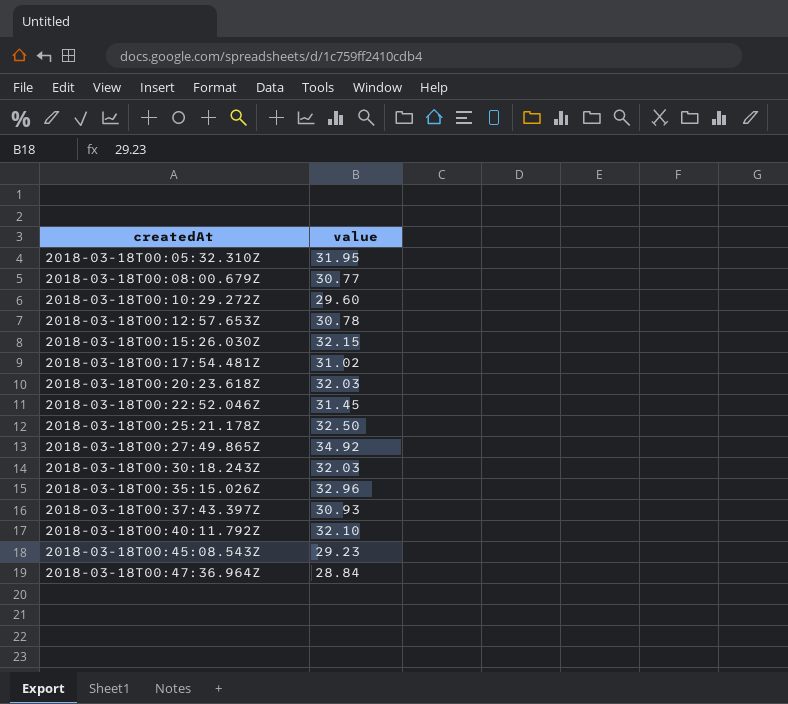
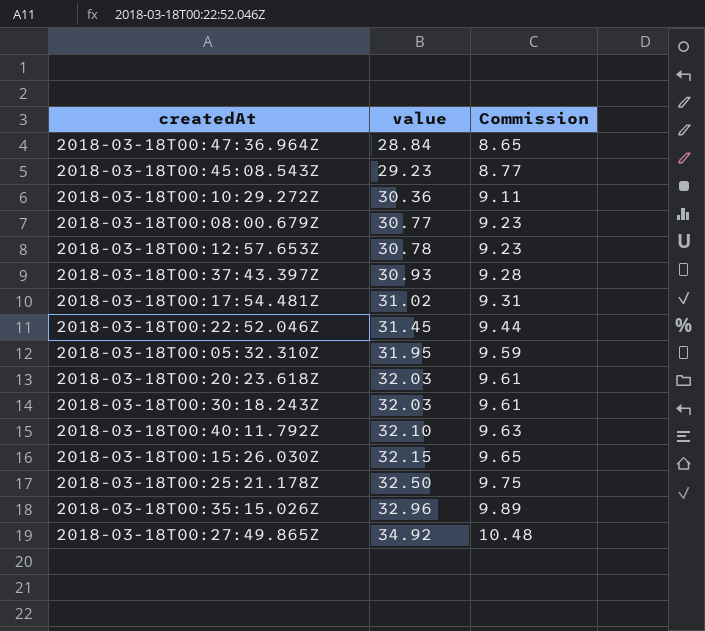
row order: createdAt ascending -> value ascending
column Commission | formula: none -> [value] * 0.3
2018-03-18T00:10:29.272Z | value: 29.60 -> 30.36

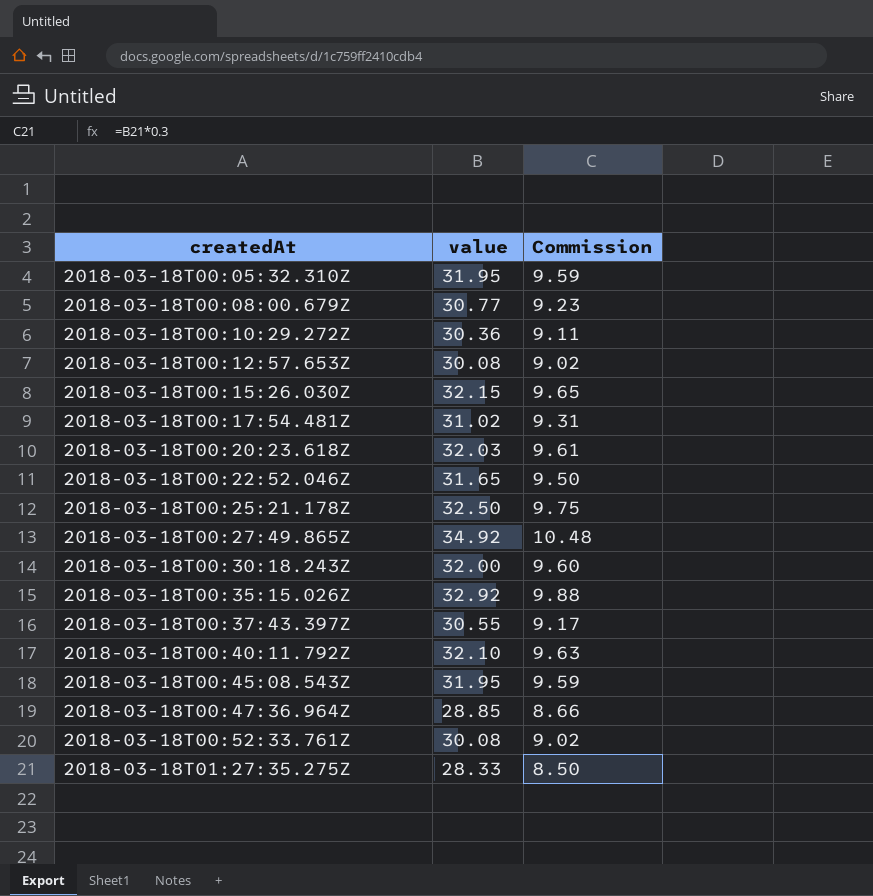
row order: value ascending -> createdAt ascending
2018-03-18T00:12:57.653Z | value: 30.78 -> 30.08
2018-03-18T00:12:57.653Z | Commission: 9.23 -> 9.02
2018-03-18T00:22:52.046Z | value: 31.45 -> 31.65
2018-03-18T00:22:52.046Z | Commission: 9.44 -> 9.50
2018-03-18T00:30:18.243Z | value: 32.03 -> 32.00
2018-03-18T00:30:18.243Z | Commission: 9.61 -> 9.60
2018-03-18T00:35:15.026Z | value: 32.96 -> 32.92
2018-03-18T00:35:15.026Z | Commission: 9.89 -> 9.88
2018-03-18T00:37:43.397Z | value: 30.93 -> 30.55
2018-03-18T00:37:43.397Z | Commission: 9.28 -> 9.17
2018-03-18T00:45:08.543Z | value: 29.23 -> 31.95
2018-03-18T00:45:08.543Z | Commission: 8.77 -> 9.59
2018-03-18T00:47:36.964Z | value: 28.84 -> 28.85
2018-03-18T00:47:36.964Z | Commission: 8.65 -> 8.66
row 2018-03-18T00:52:33.761Z: none -> 30.08 | 9.02
row 2018-03-18T01:27:35.275Z: none -> 28.33 | 8.50

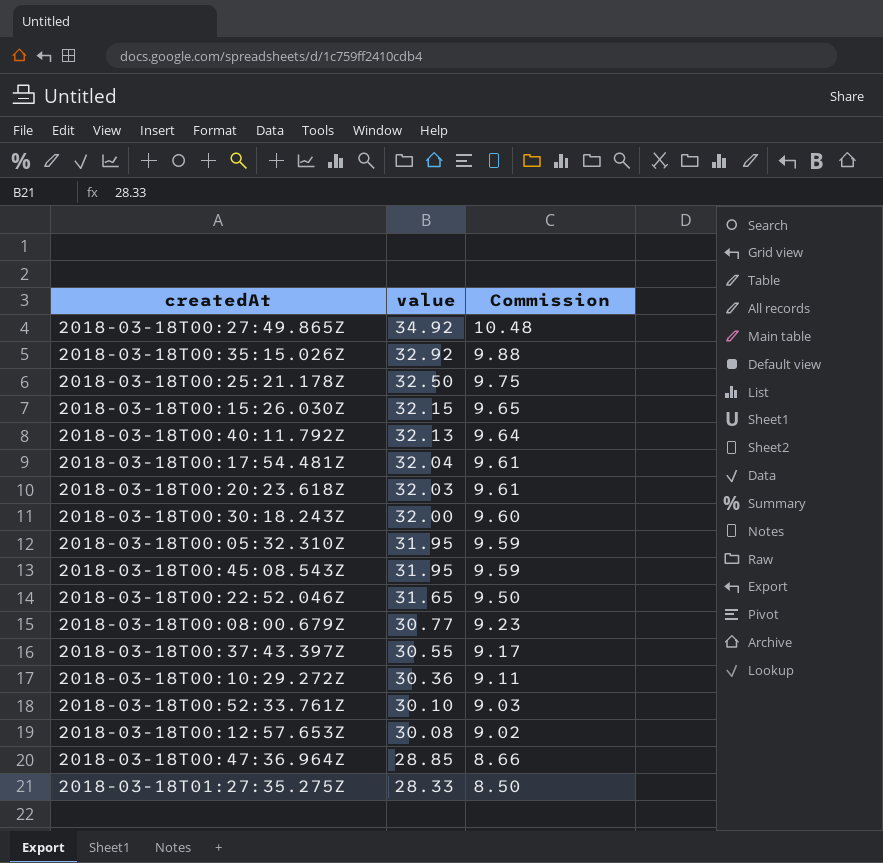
row order: createdAt ascending -> value descending
2018-03-18T00:40:11.792Z | value: 32.10 -> 32.13
2018-03-18T00:40:11.792Z | Commission: 9.63 -> 9.64
2018-03-18T00:17:54.481Z | value: 31.02 -> 32.04
2018-03-18T00:17:54.481Z | Commission: 9.31 -> 9.61
2018-03-18T00:52:33.761Z | value: 30.08 -> 30.10
2018-03-18T00:52:33.761Z | Commission: 9.02 -> 9.03

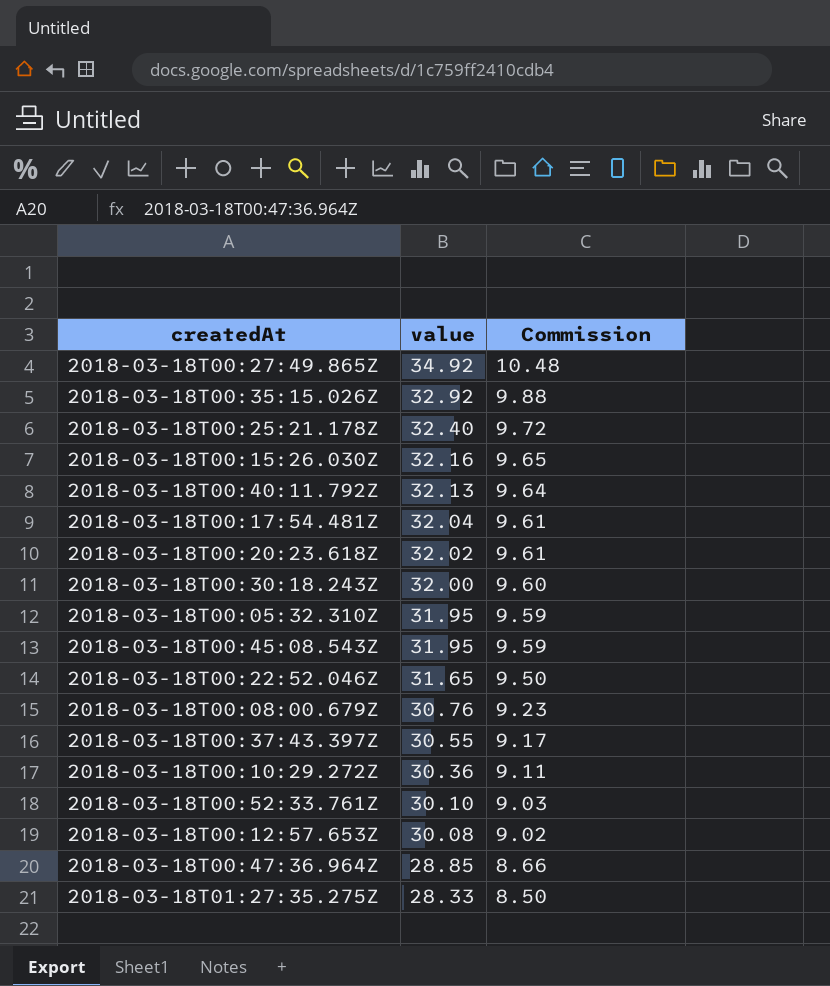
2018-03-18T00:25:21.178Z | value: 32.50 -> 32.40
2018-03-18T00:25:21.178Z | Commission: 9.75 -> 9.72
2018-03-18T00:15:26.030Z | value: 32.15 -> 32.16
2018-03-18T00:20:23.618Z | value: 32.03 -> 32.02
2018-03-18T00:08:00.679Z | value: 30.77 -> 30.76

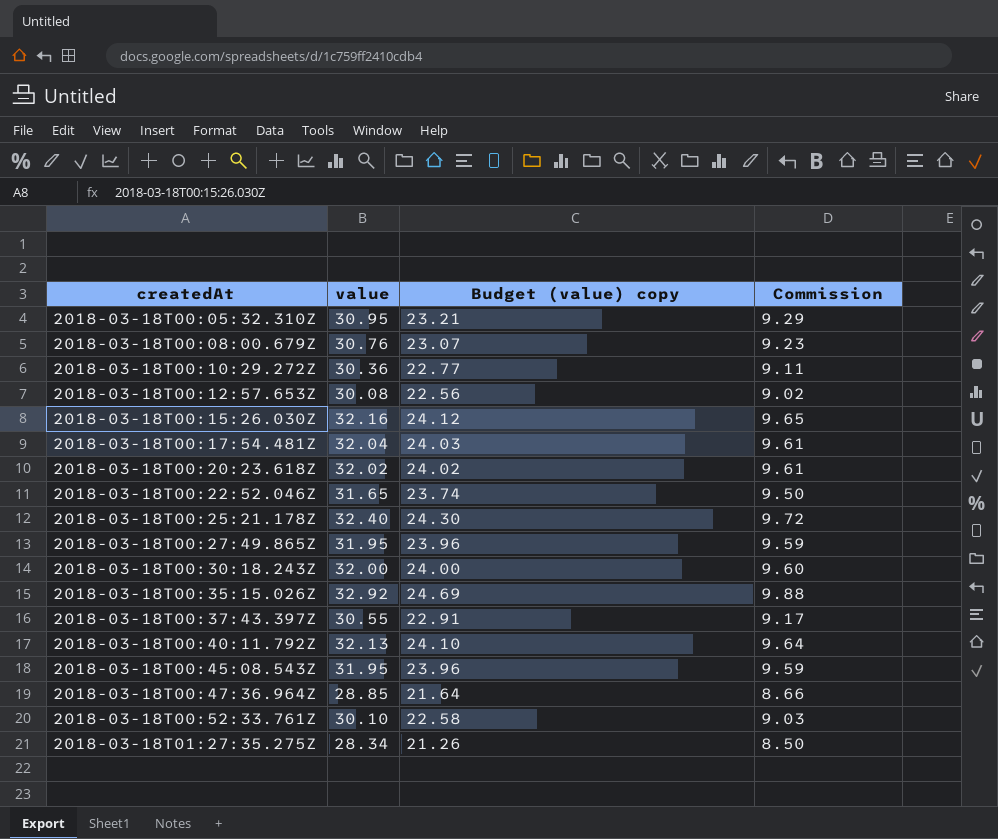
row order: value descending -> createdAt ascending
column Budget (value) copy | formula: none -> [value] * 0.75
2018-03-18T00:05:32.310Z | value: 31.95 -> 30.95
2018-03-18T00:05:32.310Z | Commission: 9.59 -> 9.29
2018-03-18T00:27:49.865Z | value: 34.92 -> 31.95
2018-03-18T00:27:49.865Z | Commission: 10.48 -> 9.59
2018-03-18T01:27:35.275Z | value: 28.33 -> 28.34

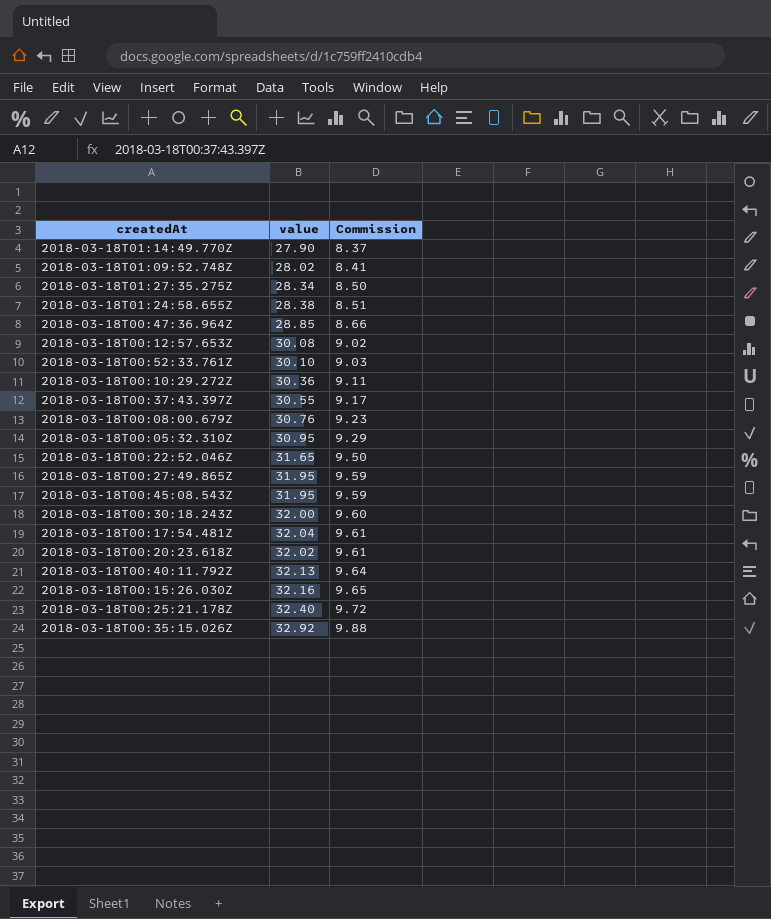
row order: createdAt ascending -> Commission ascending
column Budget (value) copy | formula: [value] * 0.75 -> none
row 2018-03-18T01:14:49.770Z: none -> 27.90 | 8.37
row 2018-03-18T01:09:52.748Z: none -> 28.02 | 8.41
row 2018-03-18T01:24:58.655Z: none -> 28.38 | 8.51

